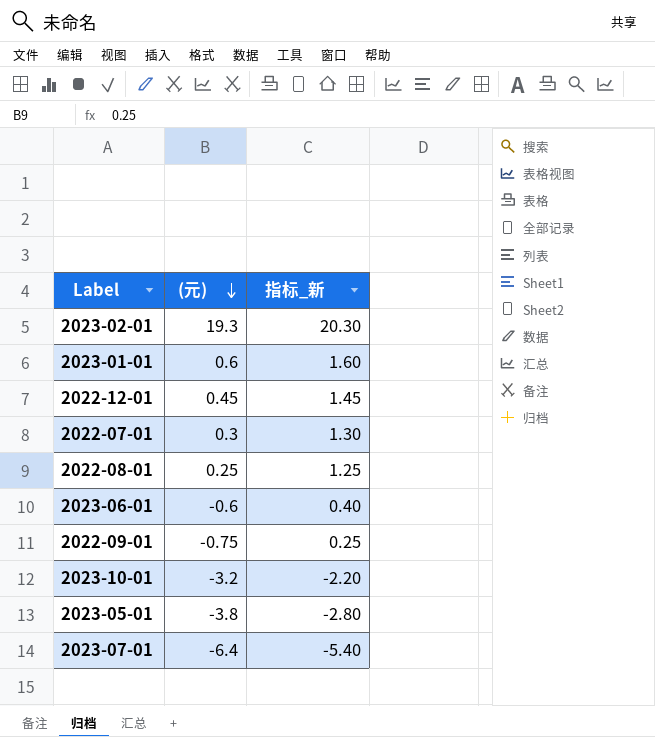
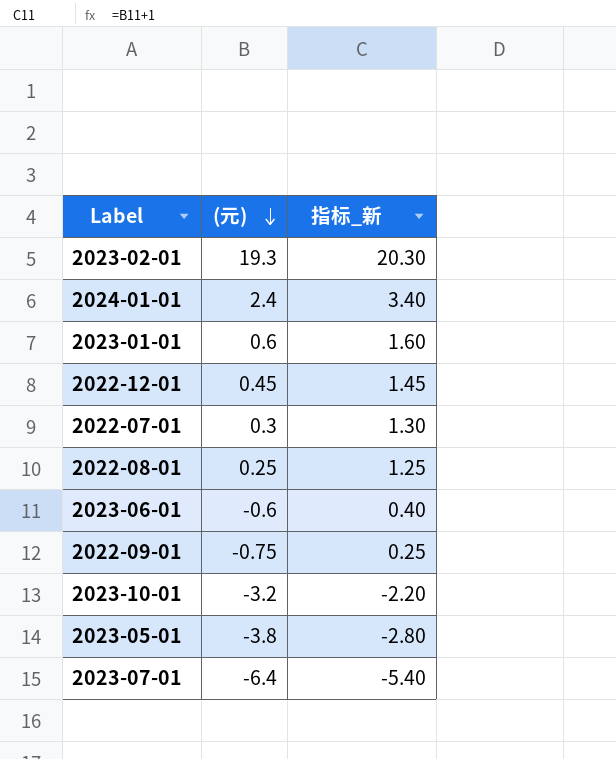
row 2024-01-01: none -> 2.4 | 3.40

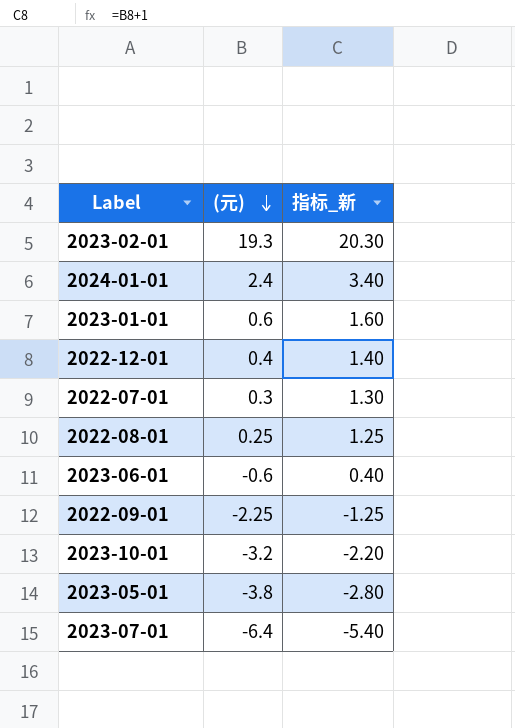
2022-12-01 | (元): 0.45 -> 0.4
2022-12-01 | 指标_新: 1.45 -> 1.40
2022-09-01 | (元): -0.75 -> -2.25
2022-09-01 | 指标_新: 0.25 -> -1.25

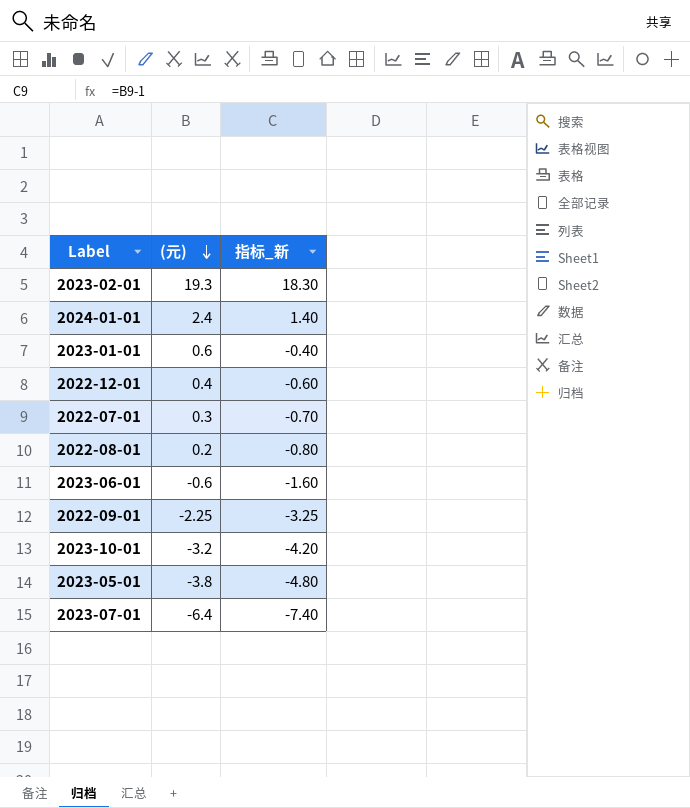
column 指标_新 | formula: [(元)] + 1 -> [(元)] - 1
2022-08-01 | (元): 0.25 -> 0.2

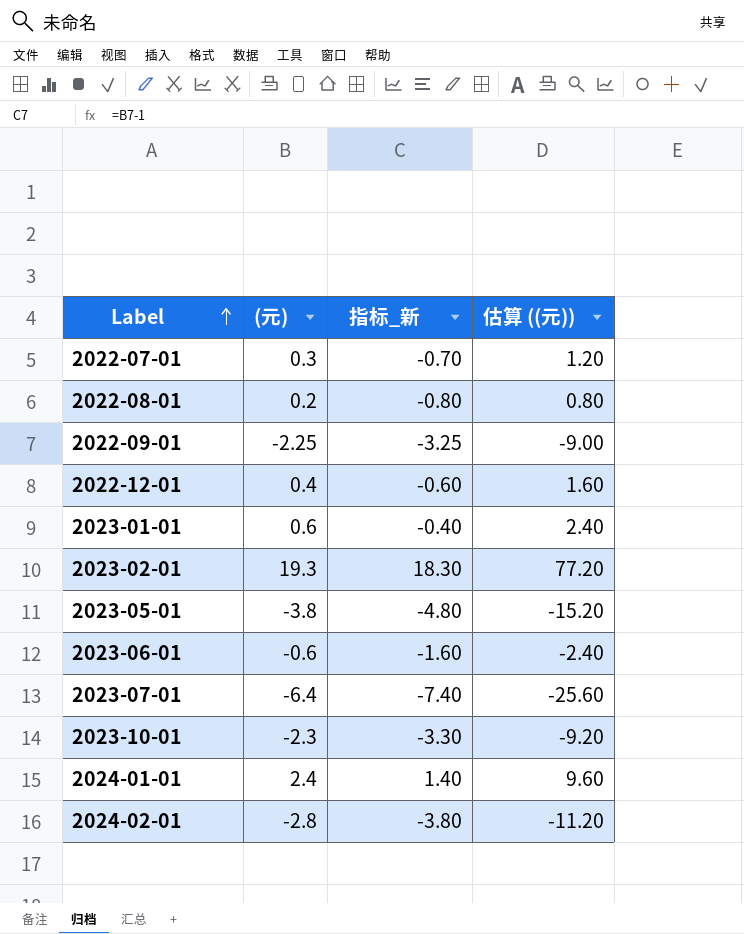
row order: (元) descending -> Label ascending
column 估算 ((元)) | formula: none -> [(元)] * 4
2023-10-01 | (元): -3.2 -> -2.3
2023-10-01 | 指标_新: -4.20 -> -3.30
row 2024-02-01: none -> -2.8 | -3.80 | -11.20

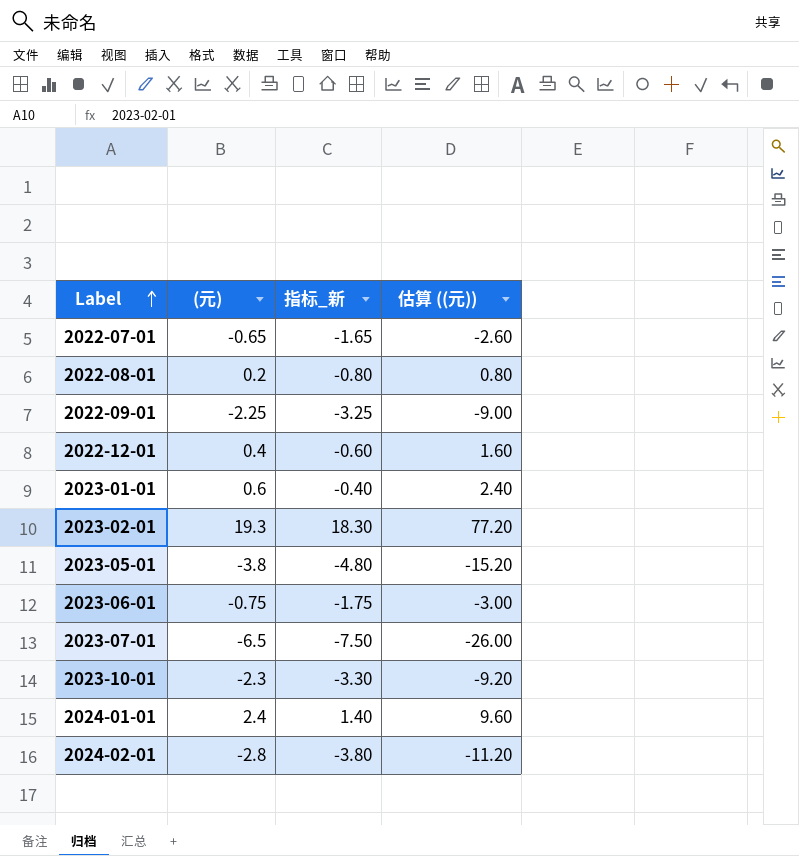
2022-07-01 | (元): 0.3 -> -0.65
2022-07-01 | 指标_新: -0.70 -> -1.65
2022-07-01 | 估算 ((元)): 1.20 -> -2.60
2023-06-01 | (元): -0.6 -> -0.75
2023-06-01 | 指标_新: -1.60 -> -1.75
2023-06-01 | 估算 ((元)): -2.40 -> -3.00
2023-07-01 | (元): -6.4 -> -6.5
2023-07-01 | 指标_新: -7.40 -> -7.50
2023-07-01 | 估算 ((元)): -25.60 -> -26.00

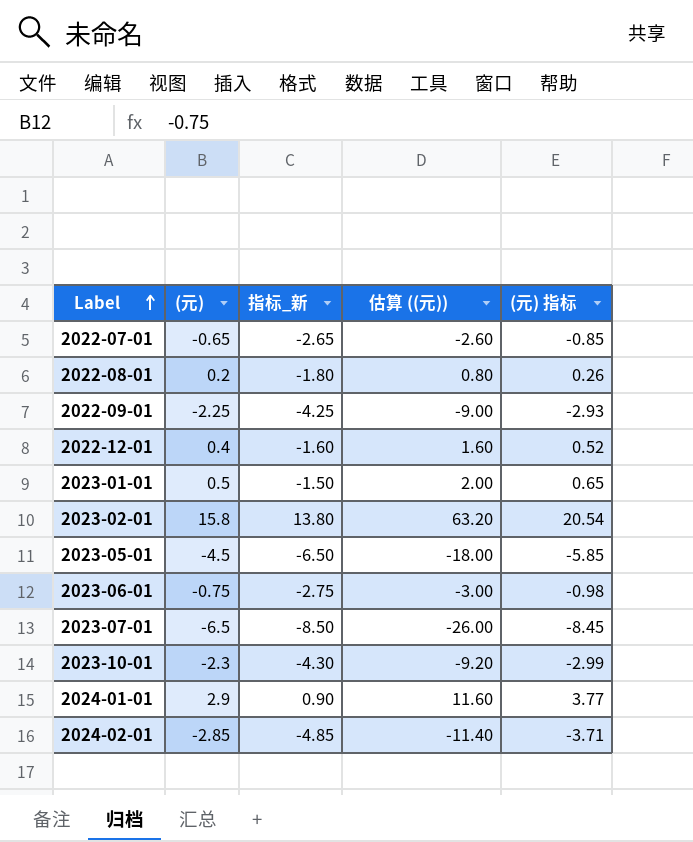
column 指标_新 | formula: [(元)] - 1 -> [(元)] - 2
column (元) 指标 | formula: none -> [(元)] * 1.3
2023-01-01 | (元): 0.6 -> 0.5
2023-01-01 | 估算 ((元)): 2.40 -> 2.00
2023-02-01 | (元): 19.3 -> 15.8
2023-02-01 | 估算 ((元)): 77.20 -> 63.20
2023-05-01 | (元): -3.8 -> -4.5
2023-05-01 | 估算 ((元)): -15.20 -> -18.00
2024-01-01 | (元): 2.4 -> 2.9
2024-01-01 | 估算 ((元)): 9.60 -> 11.60
2024-02-01 | (元): -2.8 -> -2.85
2024-02-01 | 估算 ((元)): -11.20 -> -11.40

